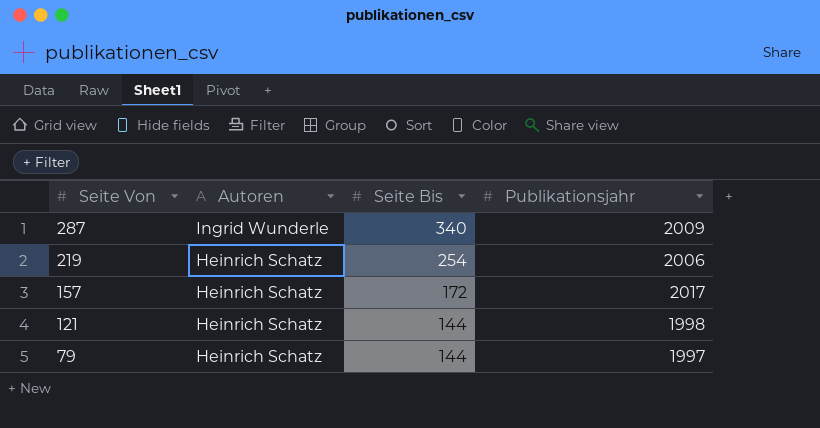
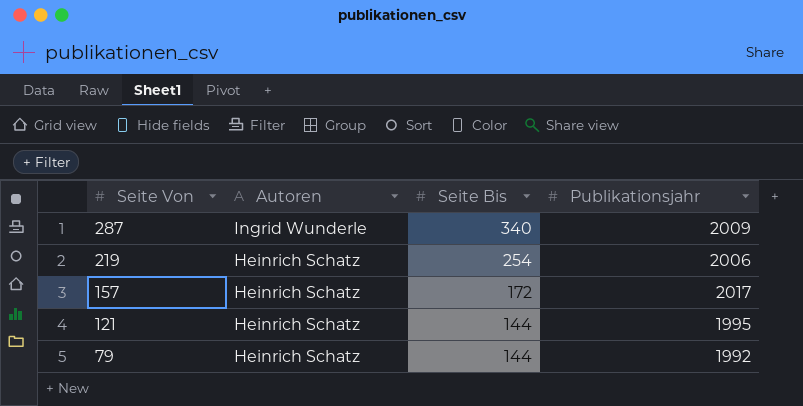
121 | Publikationsjahr: 1998 -> 1995
79 | Publikationsjahr: 1997 -> 1992

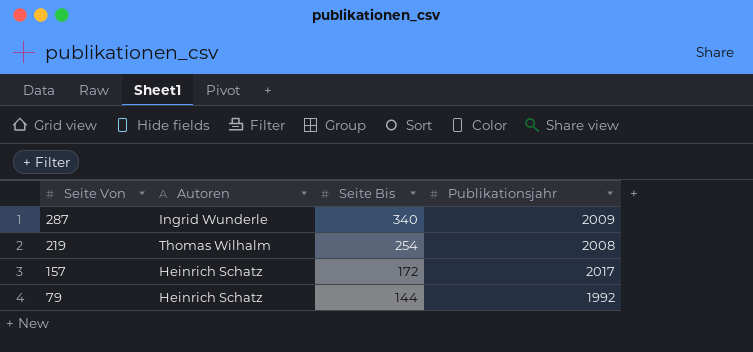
row 121: Heinrich Schatz | 144 | 1995 -> none
219 | Autoren: Heinrich Schatz -> Thomas Wilhalm
219 | Publikationsjahr: 2006 -> 2008

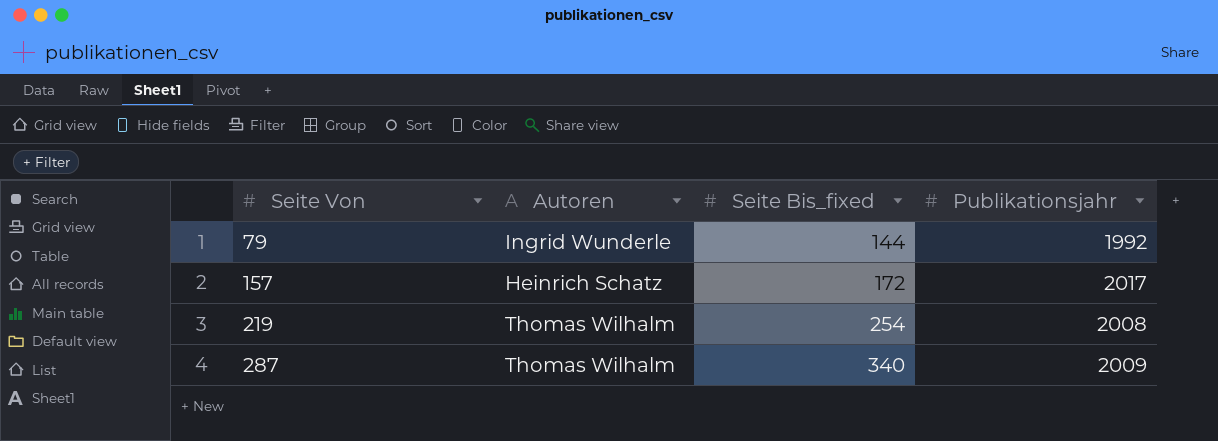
row order: Seite Von descending -> Seite Von ascending
column name: Seite Bis -> Seite Bis_fixed
79 | Autoren: Heinrich Schatz -> Ingrid Wunderle
287 | Autoren: Ingrid Wunderle -> Thomas Wilhalm

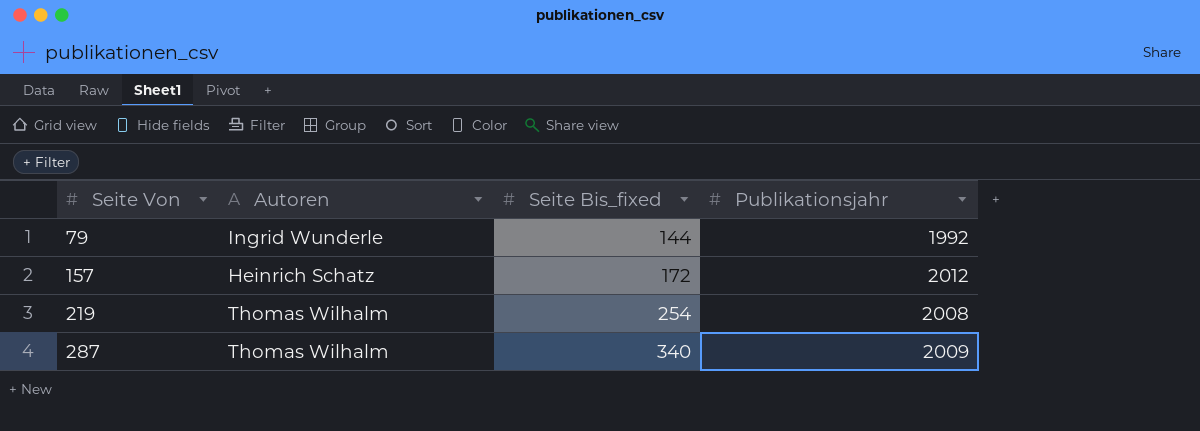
157 | Publikationsjahr: 2017 -> 2012

